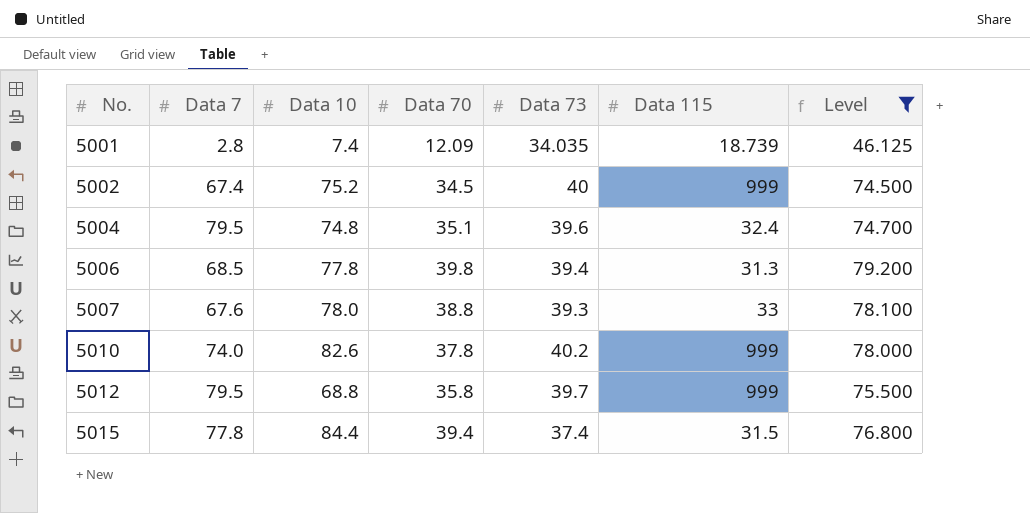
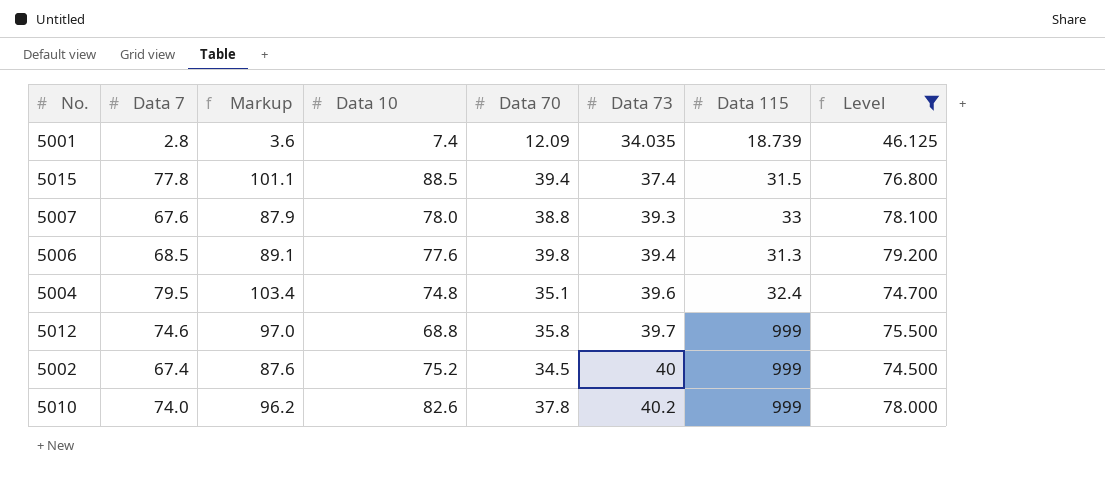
row order: No. ascending -> Data 73 ascending
column Markup | formula: none -> [Data 7] * 1.3
5015 | Data 10: 84.4 -> 88.5
5006 | Data 10: 77.8 -> 77.6
5012 | Data 7: 79.5 -> 74.6

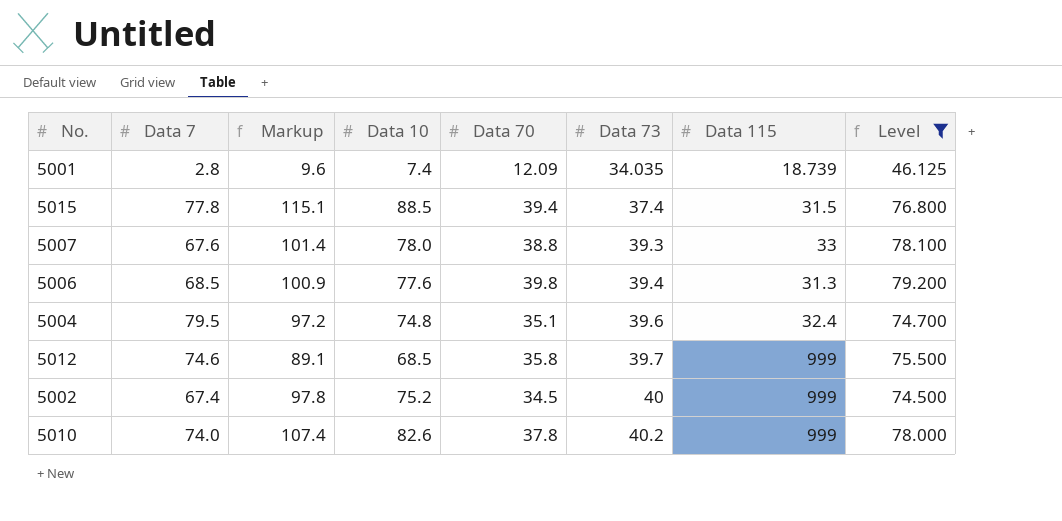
column Markup | formula: [Data 7] * 1.3 -> [Data 10] * 1.3
5012 | Data 10: 68.8 -> 68.5

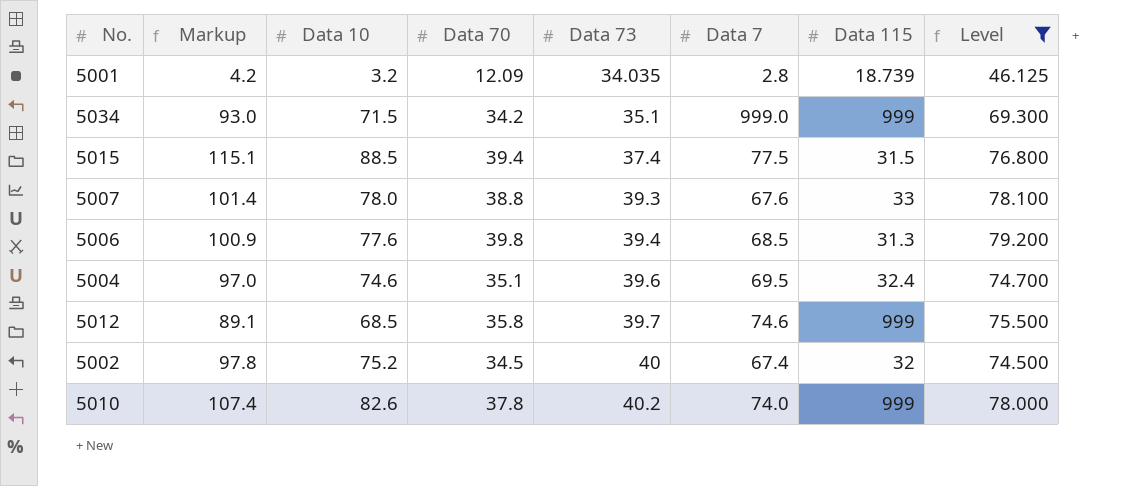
column Data 7 | position: 2 -> 6
5001 | Markup: 9.6 -> 4.2
5001 | Data 10: 7.4 -> 3.2
row 5034: none -> 93.0 | 71.5 | 34.2 | 35.1 | 999.0 | 999 | 69.300
5015 | Data 7: 77.8 -> 77.5
5004 | Markup: 97.2 -> 97.0
5004 | Data 10: 74.8 -> 74.6
5004 | Data 7: 79.5 -> 69.5
5002 | Data 115: 999 -> 32

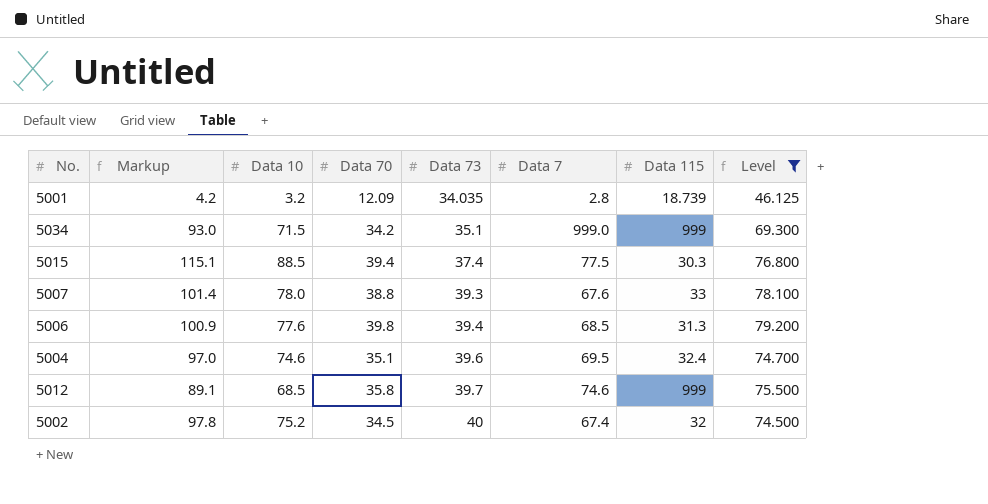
row 5010: 107.4 | 82.6 | 37.8 | 40.2 | 74.0 | 999 | 78.000 -> none
5015 | Data 115: 31.5 -> 30.3

